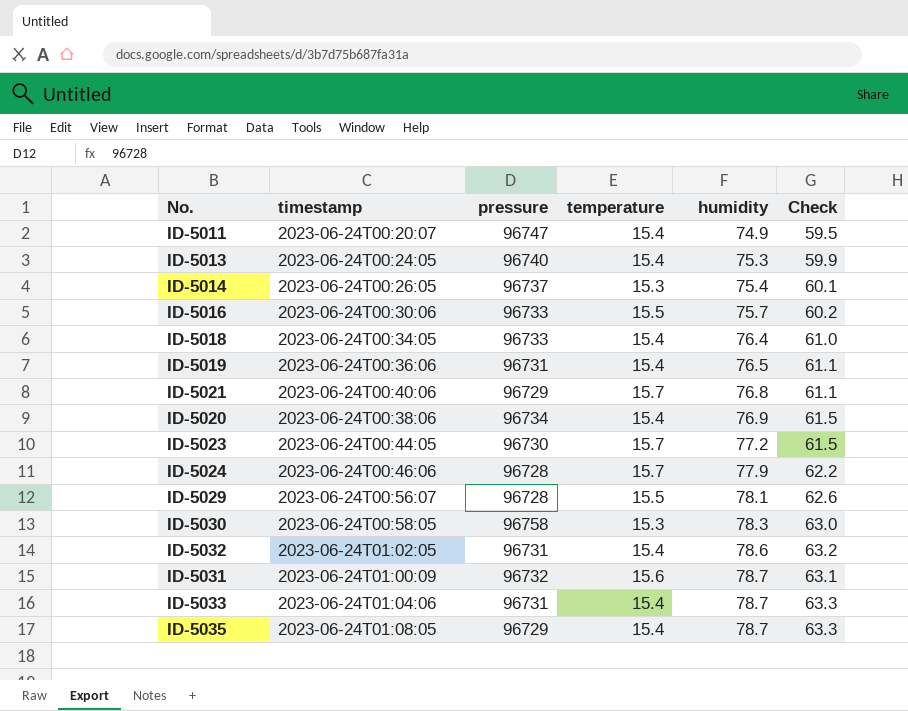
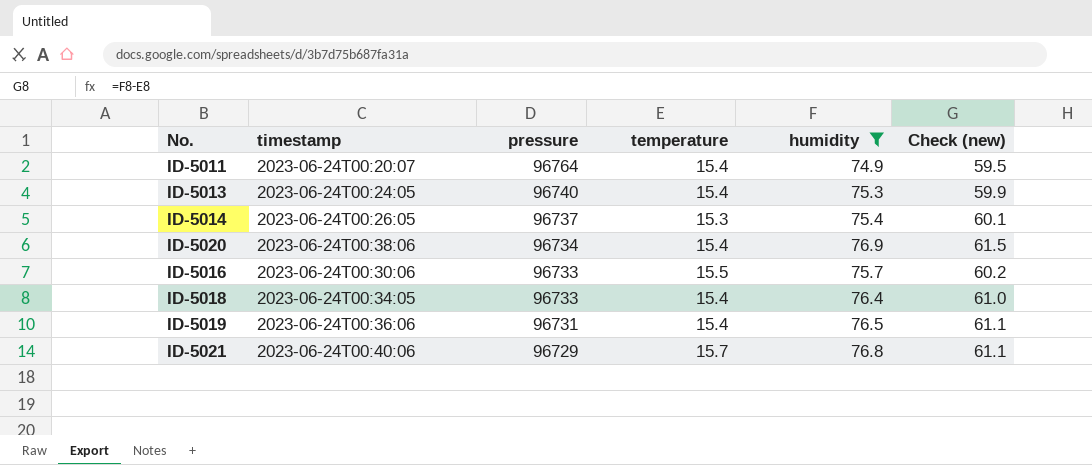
filter: none -> humidity <= 76.9
row order: humidity ascending -> pressure descending
column name: Check -> Check (new)
ID-5011 | pressure: 96747 -> 96764

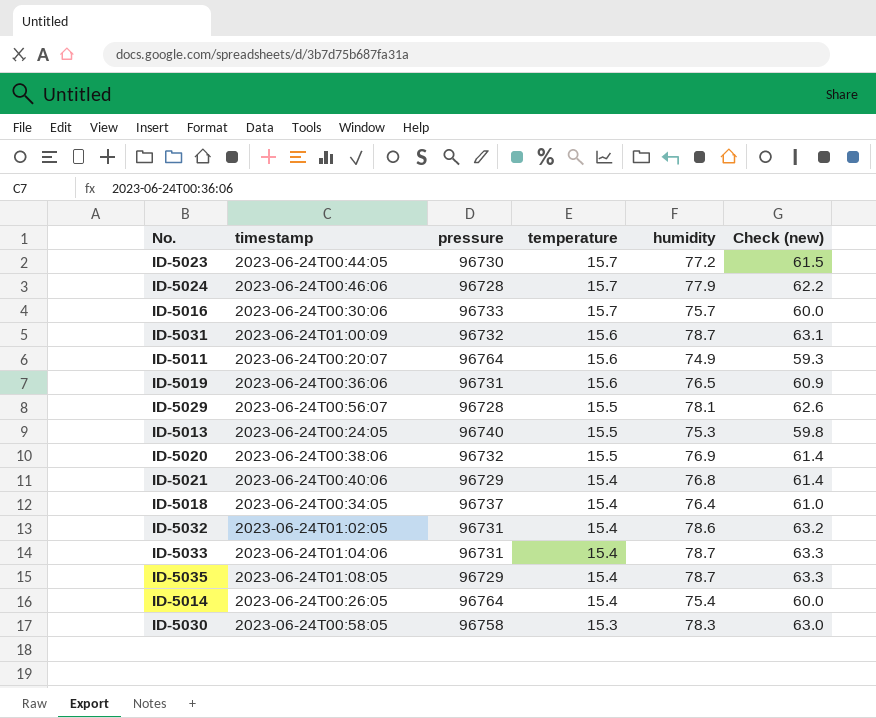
filter: humidity <= 76.9 -> none
row order: pressure descending -> temperature descending
ID-5016 | temperature: 15.5 -> 15.7
ID-5016 | Check (new): 60.2 -> 60.0
ID-5011 | temperature: 15.4 -> 15.6
ID-5011 | Check (new): 59.5 -> 59.3
ID-5019 | temperature: 15.4 -> 15.6
ID-5019 | Check (new): 61.1 -> 60.9
ID-5013 | temperature: 15.4 -> 15.5
ID-5013 | Check (new): 59.9 -> 59.8
ID-5020 | pressure: 96734 -> 96732
ID-5020 | temperature: 15.4 -> 15.5
ID-5020 | Check (new): 61.5 -> 61.4
ID-5021 | temperature: 15.7 -> 15.4
ID-5021 | Check (new): 61.1 -> 61.4
ID-5018 | pressure: 96733 -> 96737
ID-5014 | pressure: 96737 -> 96764
ID-5014 | temperature: 15.3 -> 15.4
ID-5014 | Check (new): 60.1 -> 60.0

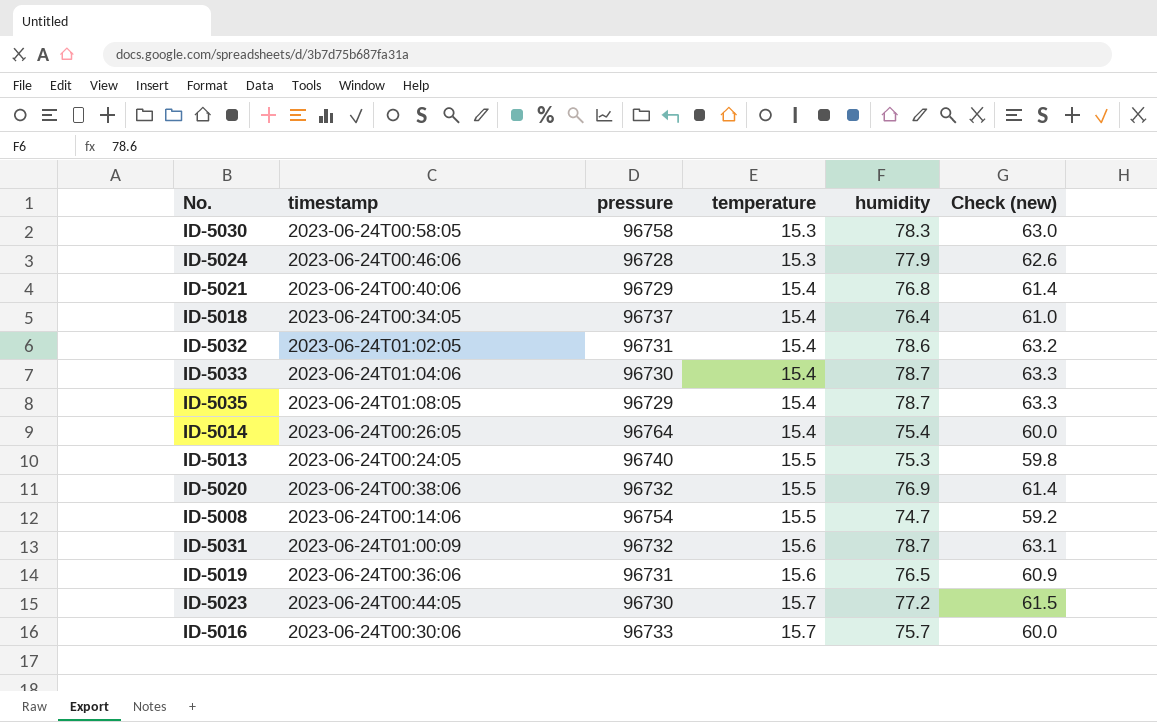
row order: temperature descending -> temperature ascending
row ID-5011: 2023-06-24T00:20:07 | 96764 | 15.6 | 74.9 | 59.3 -> none
row ID-5029: 2023-06-24T00:56:07 | 96728 | 15.5 | 78.1 | 62.6 -> none
ID-5024 | temperature: 15.7 -> 15.3
ID-5024 | Check (new): 62.2 -> 62.6
ID-5033 | pressure: 96731 -> 96730
row ID-5008: none -> 2023-06-24T00:14:06 | 96754 | 15.5 | 74.7 | 59.2

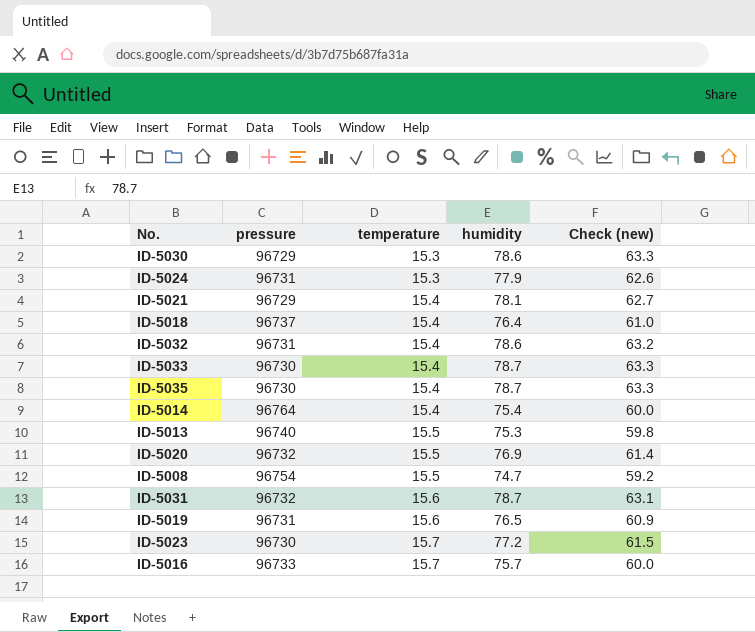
column timestamp | position: 2 -> none
ID-5030 | pressure: 96758 -> 96729
ID-5030 | humidity: 78.3 -> 78.6
ID-5030 | Check (new): 63.0 -> 63.3
ID-5024 | pressure: 96728 -> 96731
ID-5021 | humidity: 76.8 -> 78.1
ID-5021 | Check (new): 61.4 -> 62.7
ID-5035 | pressure: 96729 -> 96730

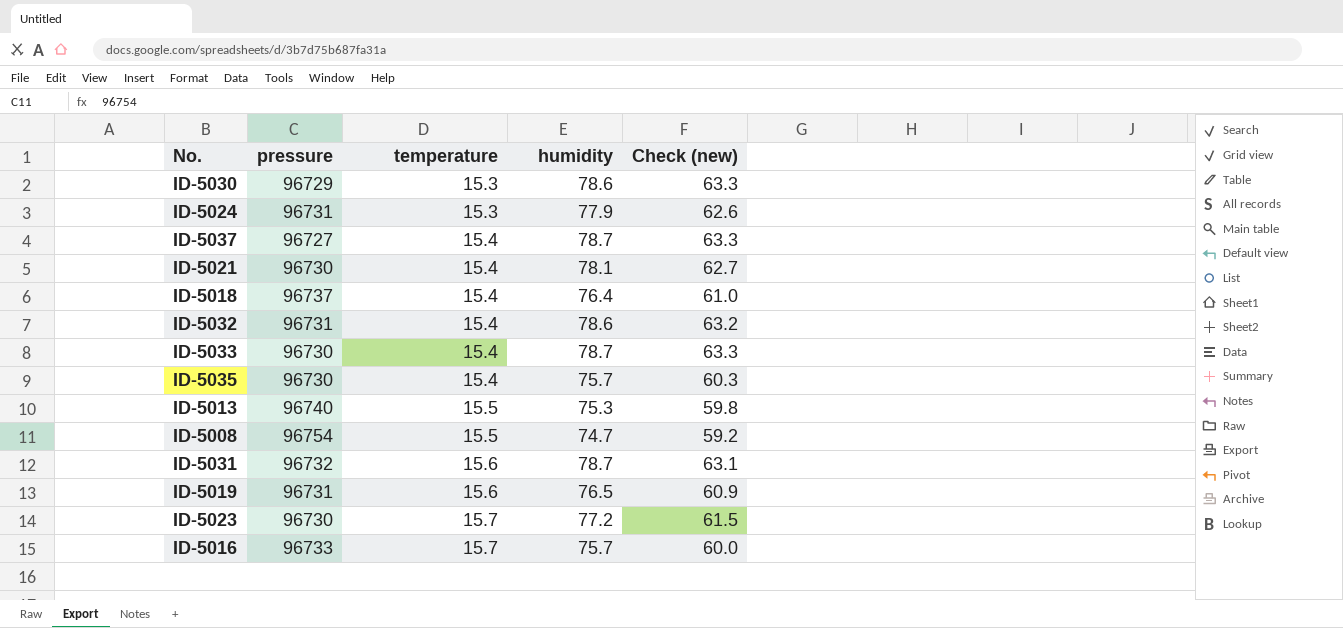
row ID-5014: 96764 | 15.4 | 75.4 | 60.0 -> none
row ID-5020: 96732 | 15.5 | 76.9 | 61.4 -> none
row ID-5037: none -> 96727 | 15.4 | 78.7 | 63.3
ID-5021 | pressure: 96729 -> 96730
ID-5035 | humidity: 78.7 -> 75.7
ID-5035 | Check (new): 63.3 -> 60.3

